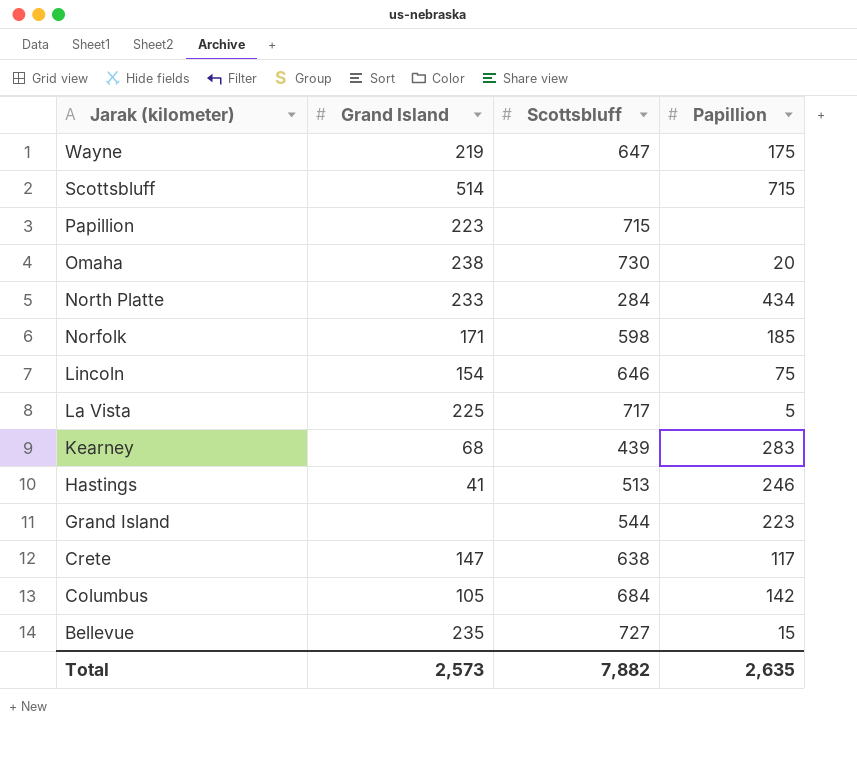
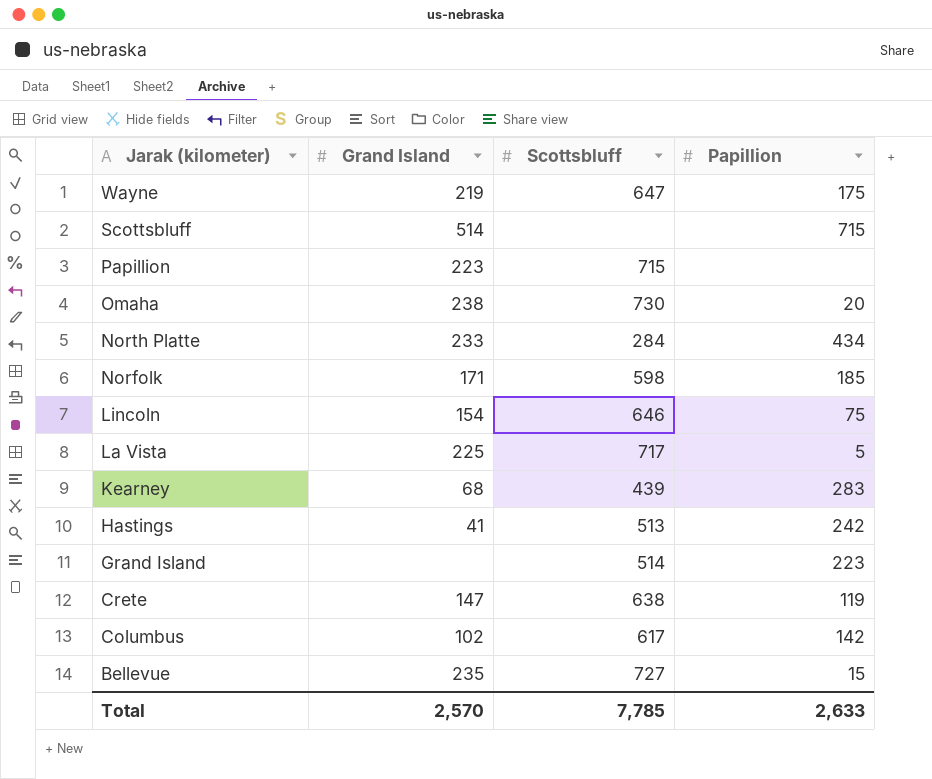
Hastings | Papillion: 246 -> 242
Grand Island | Scottsbluff: 544 -> 514
Crete | Papillion: 117 -> 119
Columbus | Grand Island: 105 -> 102
Columbus | Scottsbluff: 684 -> 617
Total | Grand Island: 2,573 -> 2,570
Total | Scottsbluff: 7,882 -> 7,785
Total | Papillion: 2,635 -> 2,633

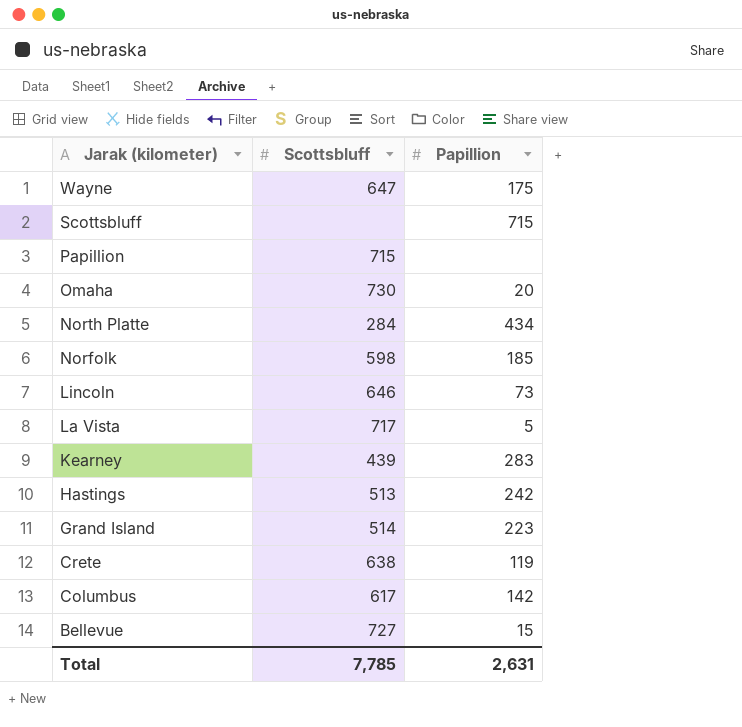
column Grand Island | position: 2 -> none
Lincoln | Papillion: 75 -> 73
Total | Papillion: 2,633 -> 2,631

